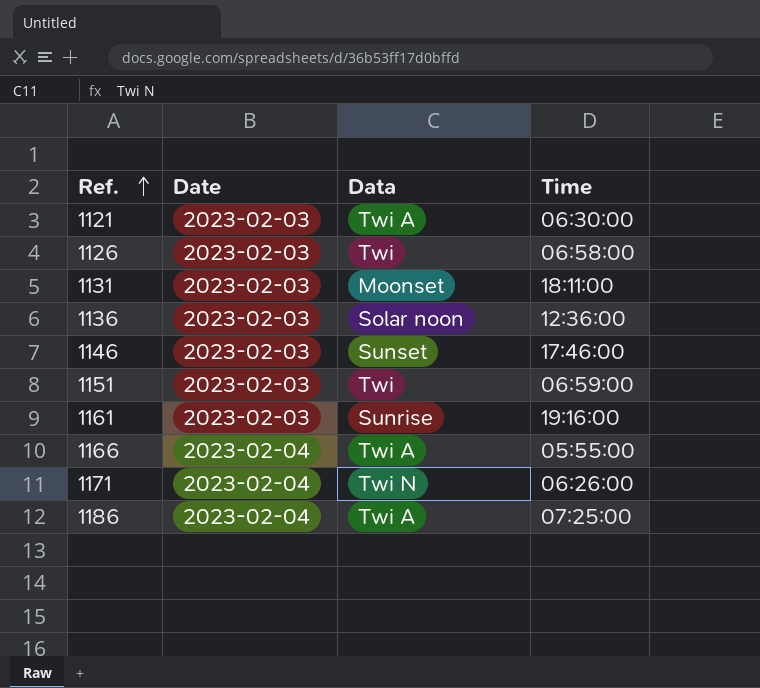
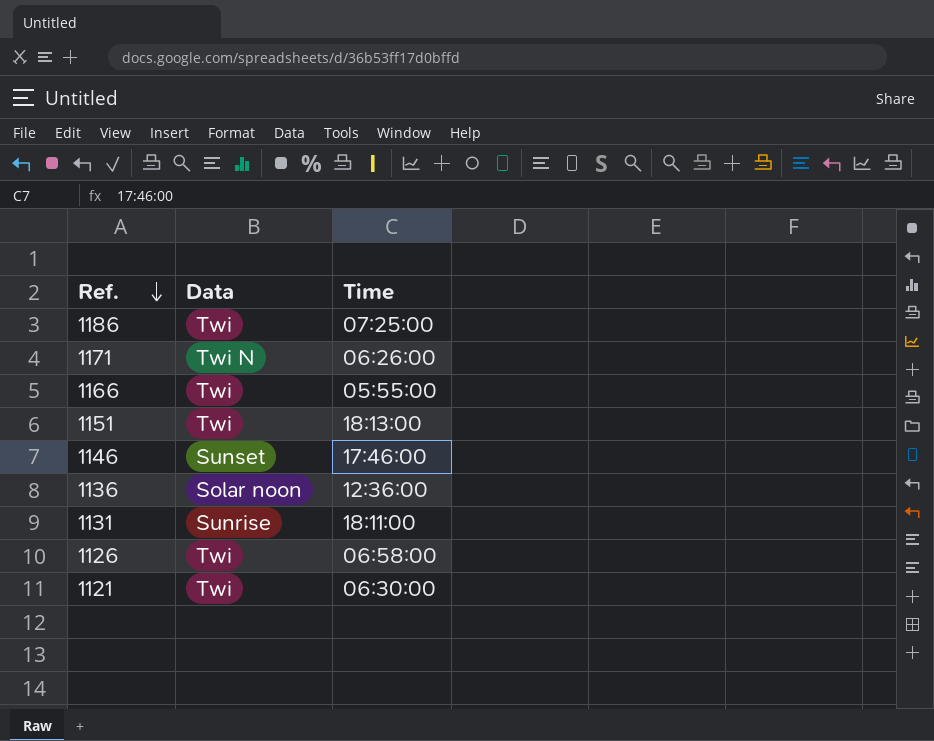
row order: Ref. ascending -> Ref. descending
column Date | position: 2 -> none
row 1161: 2023-02-03 | Sunrise | 19:16:00 -> none
1186 | Data: Twi A -> Twi
1166 | Data: Twi A -> Twi
1151 | Time: 06:59:00 -> 18:13:00
1131 | Data: Moonset -> Sunrise
1121 | Data: Twi A -> Twi

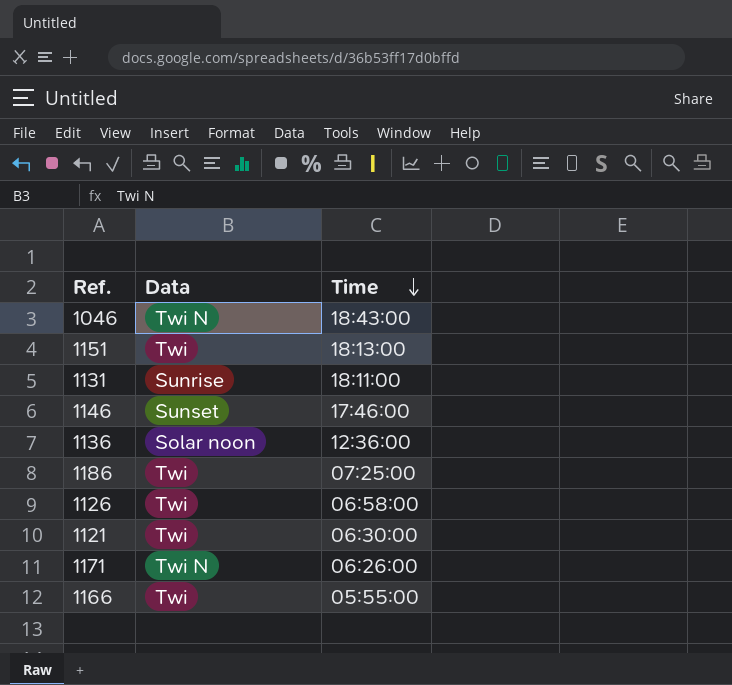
row order: Ref. descending -> Time descending
row 1046: none -> Twi N | 18:43:00

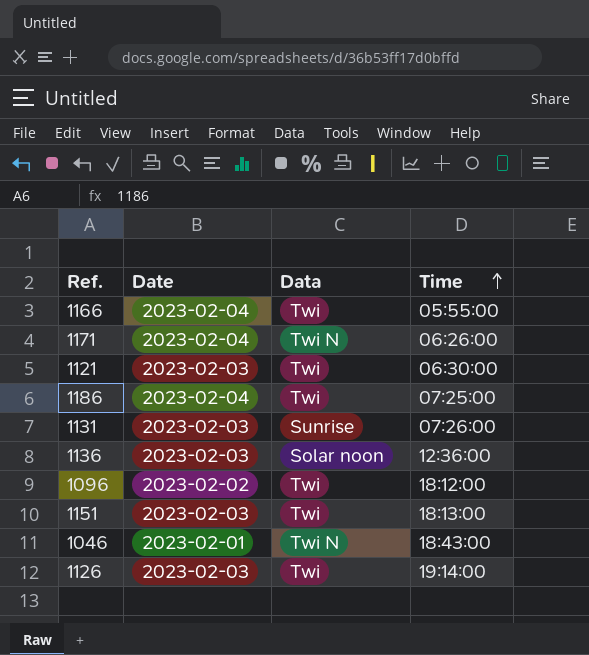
row order: Time descending -> Time ascending
column Date | position: none -> 2
row 1146: Sunset | 17:46:00 -> none
1131 | Time: 18:11:00 -> 07:26:00
row 1096: none -> 2023-02-02 | Twi | 18:12:00
1126 | Time: 06:58:00 -> 19:14:00

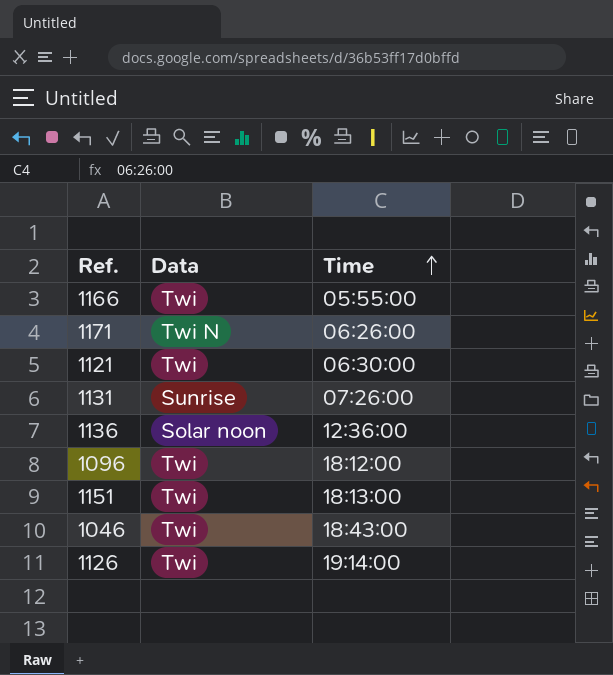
column Date | position: 2 -> none
row 1186: 2023-02-04 | Twi | 07:25:00 -> none
1046 | Data: Twi N -> Twi

